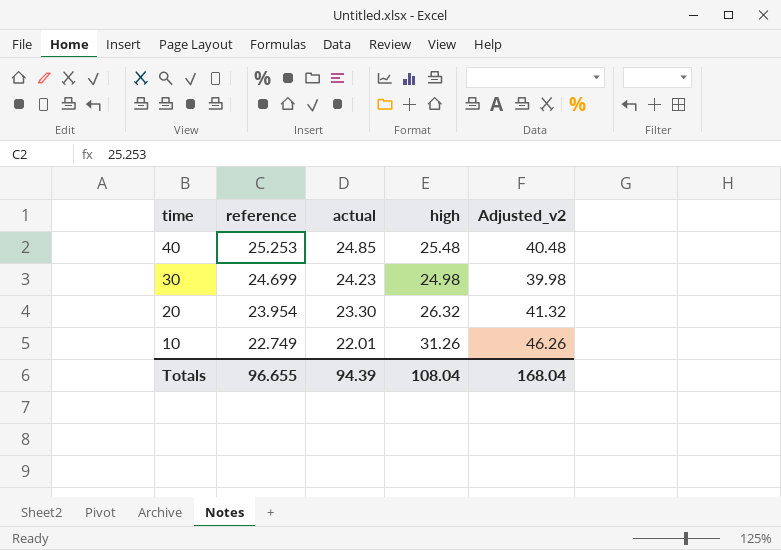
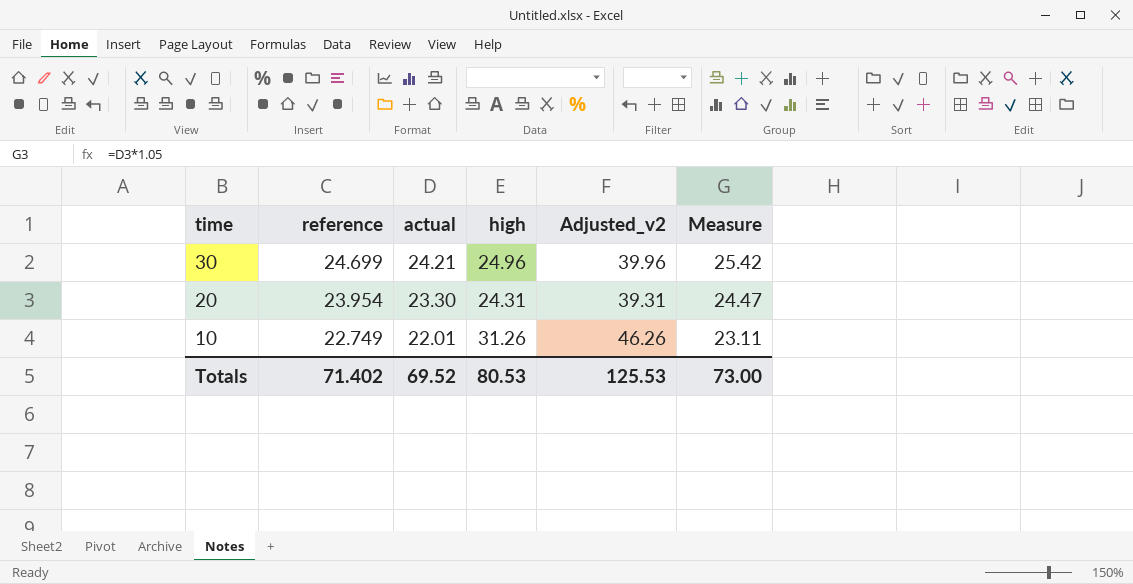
column Measure | formula: none -> [actual] * 1.05
row 40: 25.253 | 24.85 | 25.48 | 40.48 -> none
30 | actual: 24.23 -> 24.21
30 | high: 24.98 -> 24.96
30 | Adjusted_v2: 39.98 -> 39.96
20 | high: 26.32 -> 24.31
20 | Adjusted_v2: 41.32 -> 39.31
Totals | reference: 96.655 -> 71.402
Totals | actual: 94.39 -> 69.52
Totals | high: 108.04 -> 80.53
Totals | Adjusted_v2: 168.04 -> 125.53

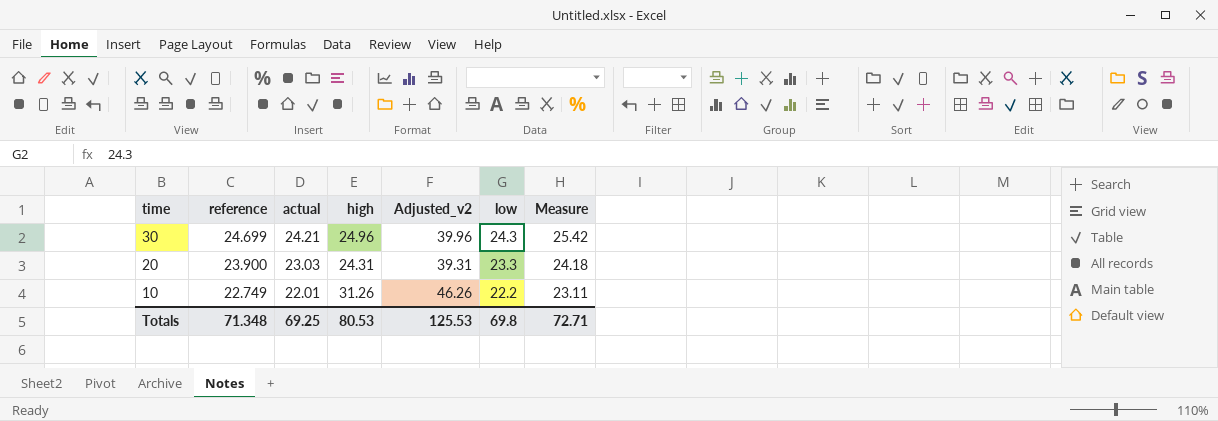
column low | position: none -> 6
20 | reference: 23.954 -> 23.900
20 | actual: 23.30 -> 23.03
20 | Measure: 24.47 -> 24.18
Totals | reference: 71.402 -> 71.348
Totals | actual: 69.52 -> 69.25
Totals | Measure: 73.00 -> 72.71

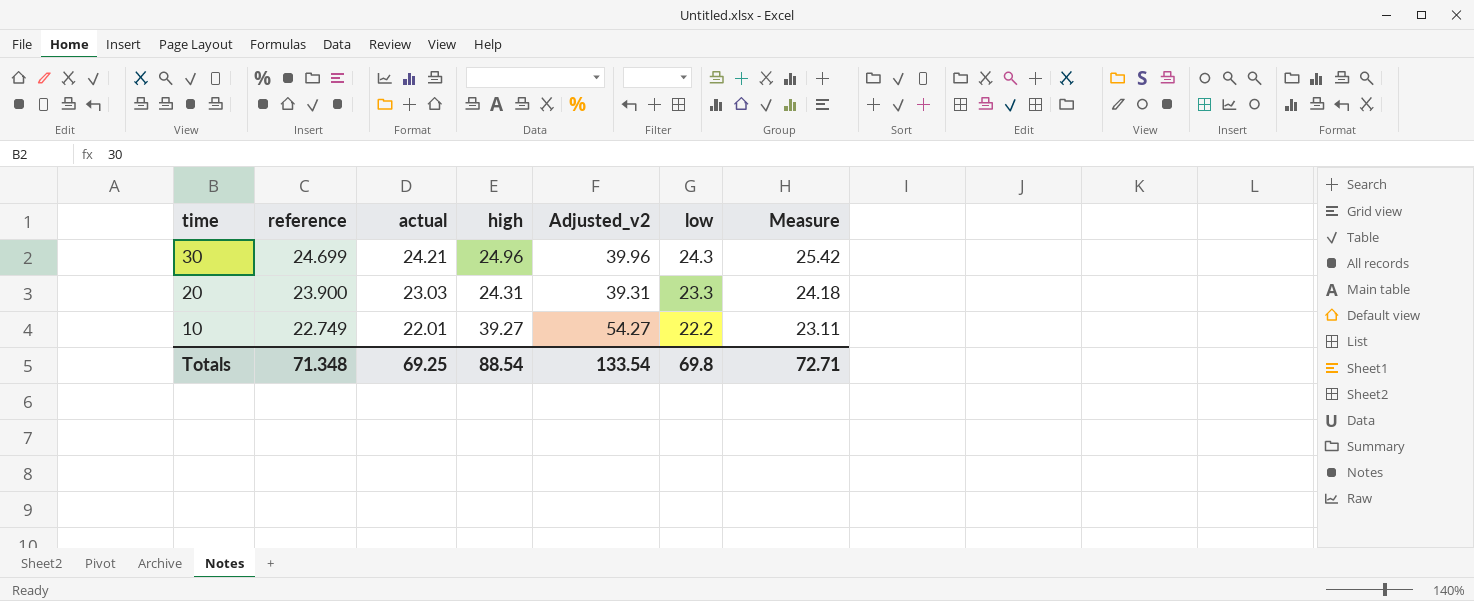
10 | high: 31.26 -> 39.27
10 | Adjusted_v2: 46.26 -> 54.27
Totals | high: 80.53 -> 88.54
Totals | Adjusted_v2: 125.53 -> 133.54

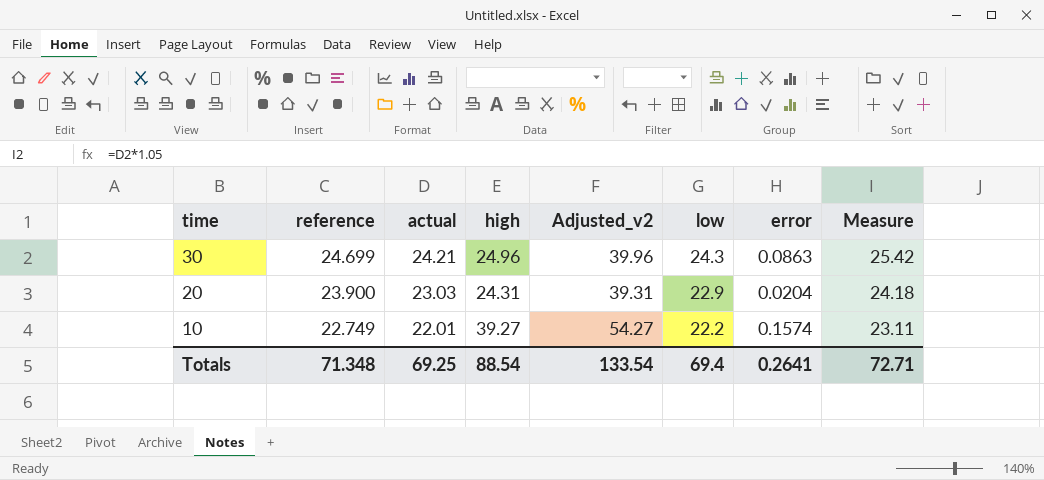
column error | position: none -> 7
20 | low: 23.3 -> 22.9
Totals | low: 69.8 -> 69.4

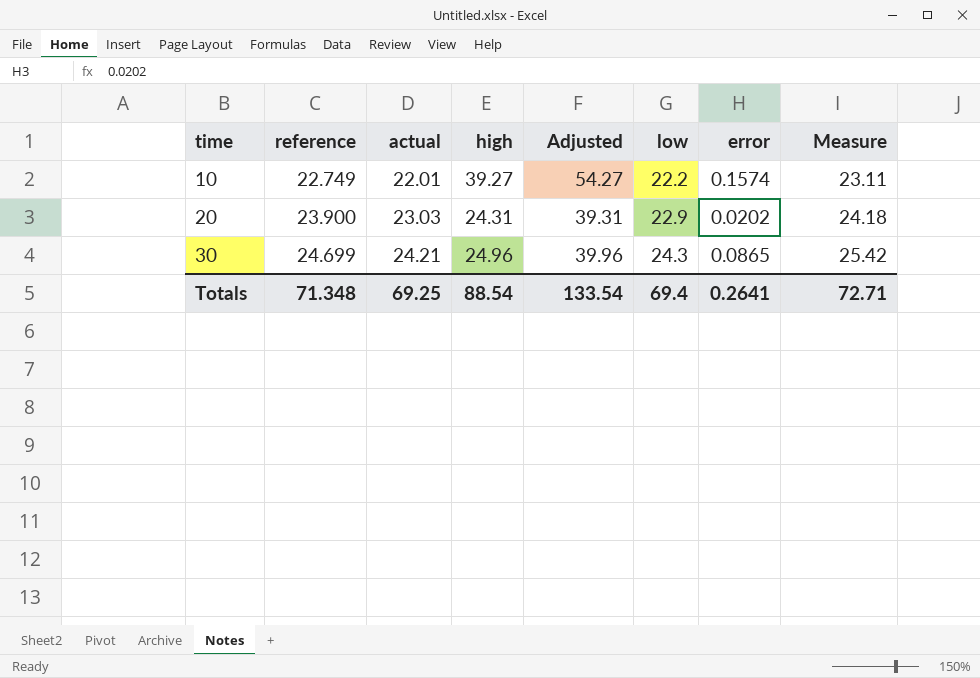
row order: time descending -> time ascending
column name: Adjusted_v2 -> Adjusted
20 | error: 0.0204 -> 0.0202
30 | error: 0.0863 -> 0.0865

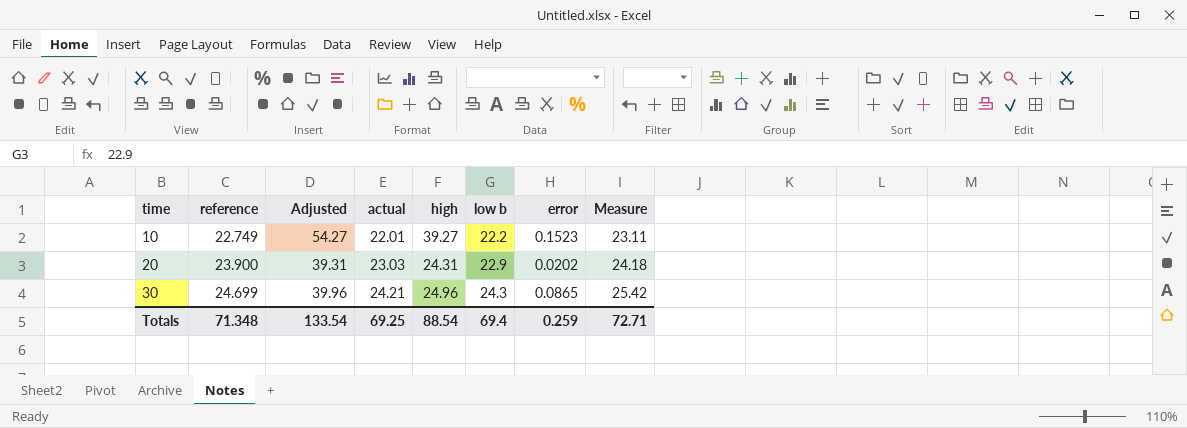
column Adjusted | position: 5 -> 3
column name: low -> low b
10 | error: 0.1574 -> 0.1523
Totals | error: 0.2641 -> 0.259

